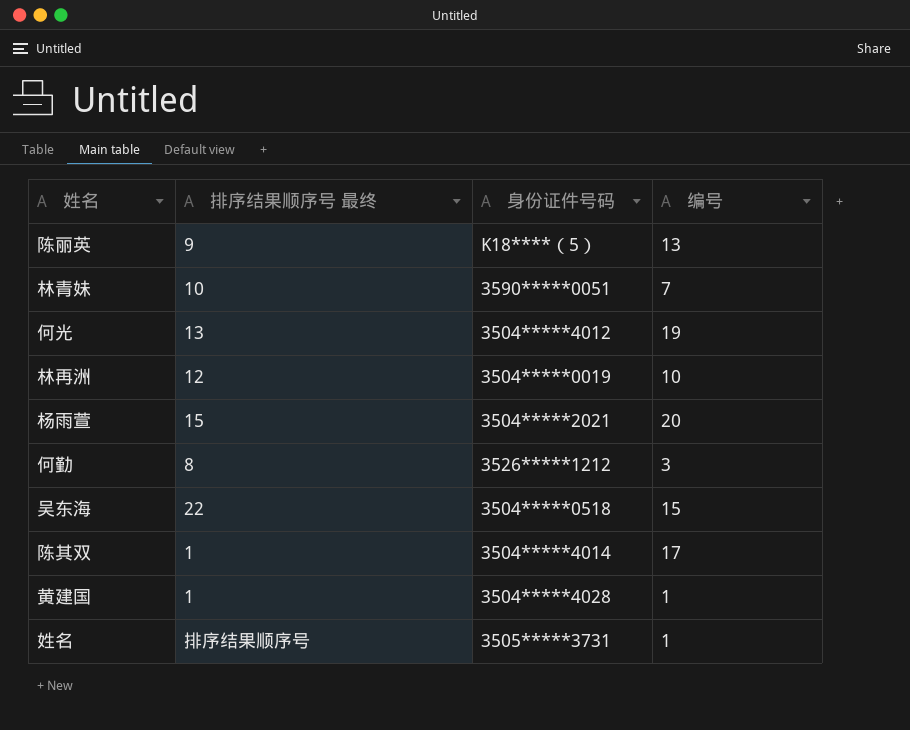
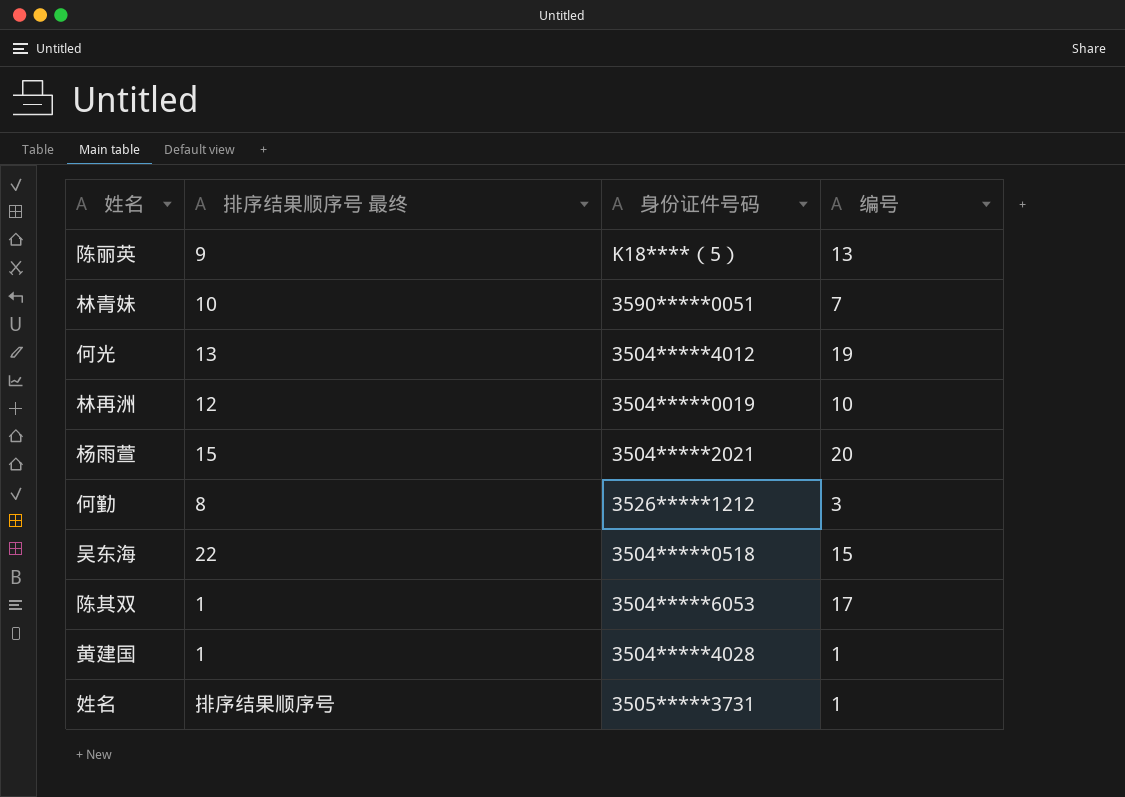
陈其双 | 身份证件号码: 3504*****4014 -> 3504*****6053

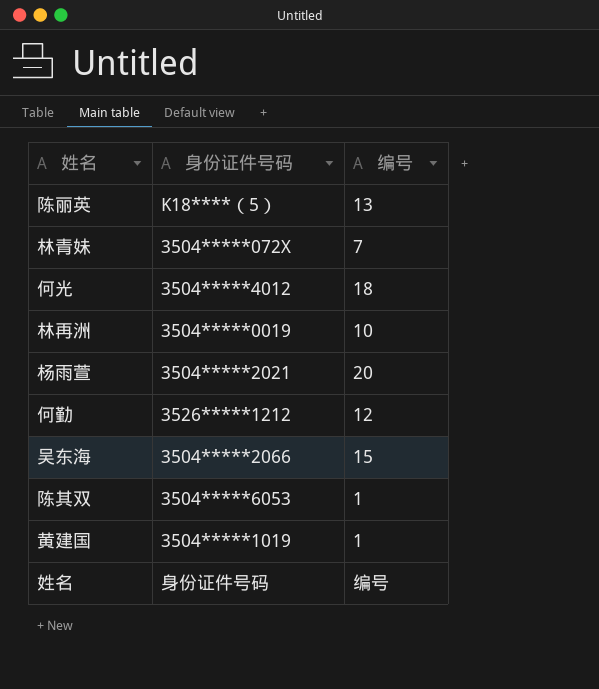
column 排序结果顺序号 最终 | position: 2 -> none
林青妹 | 身份证件号码: 3590*****0051 -> 3504*****072X
何光 | 编号: 19 -> 18
何勤 | 编号: 3 -> 12
吴东海 | 身份证件号码: 3504*****0518 -> 3504*****2066
陈其双 | 编号: 17 -> 1
黄建国 | 身份证件号码: 3504*****4028 -> 3504*****1019
姓名 | 身份证件号码: 3505*****3731 -> 身份证件号码
姓名 | 编号: 1 -> 编号

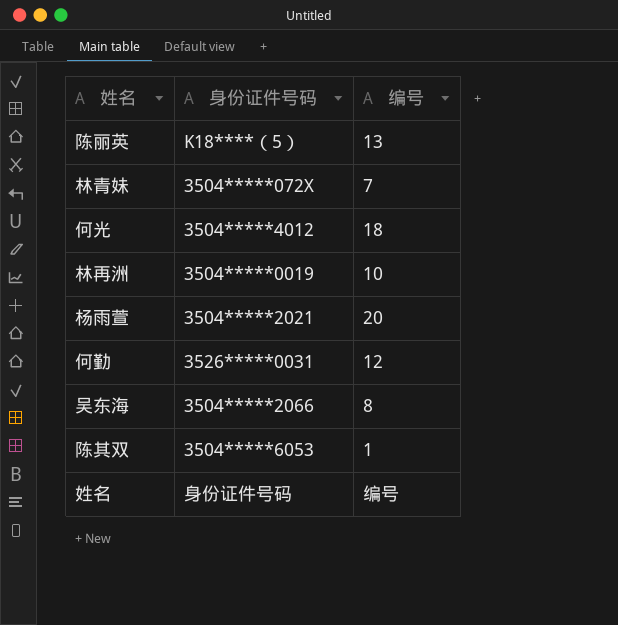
row 黄建国: 3504*****1019 | 1 -> none
何勤 | 身份证件号码: 3526*****1212 -> 3526*****0031
吴东海 | 编号: 15 -> 8

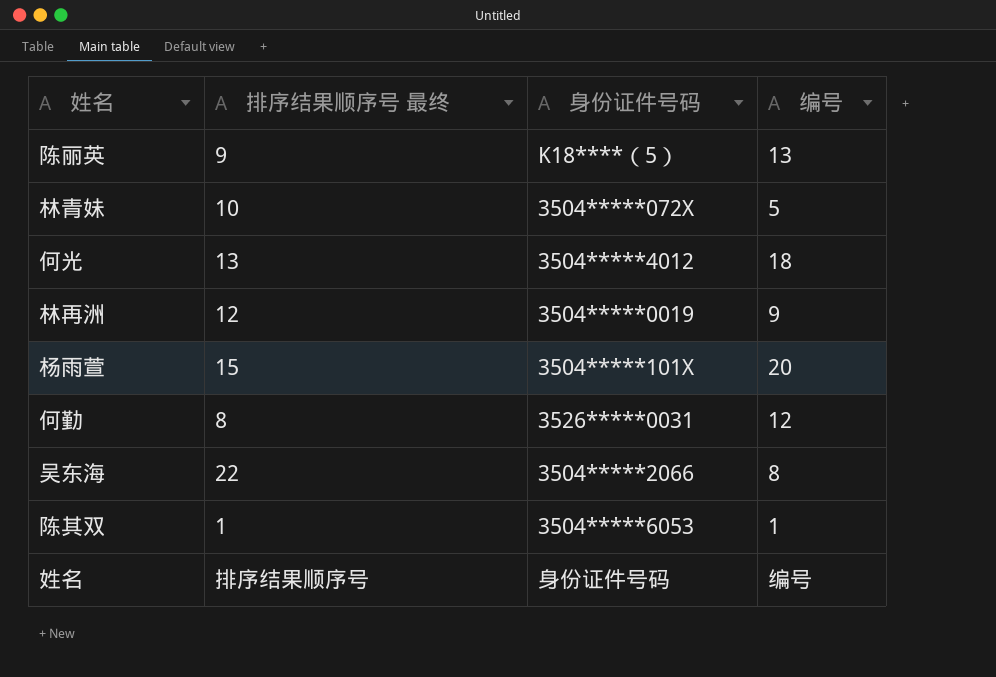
column 排序结果顺序号 最终 | position: none -> 2
林青妹 | 编号: 7 -> 5
林再洲 | 编号: 10 -> 9
杨雨萱 | 身份证件号码: 3504*****2021 -> 3504*****101X

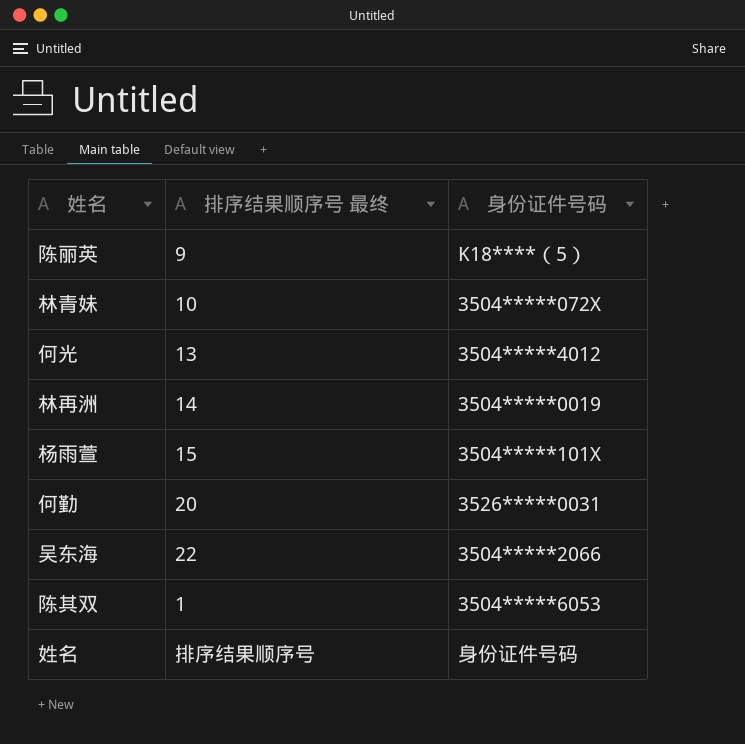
column 编号 | position: 4 -> none
林再洲 | 排序结果顺序号 最终: 12 -> 14
何勤 | 排序结果顺序号 最终: 8 -> 20

